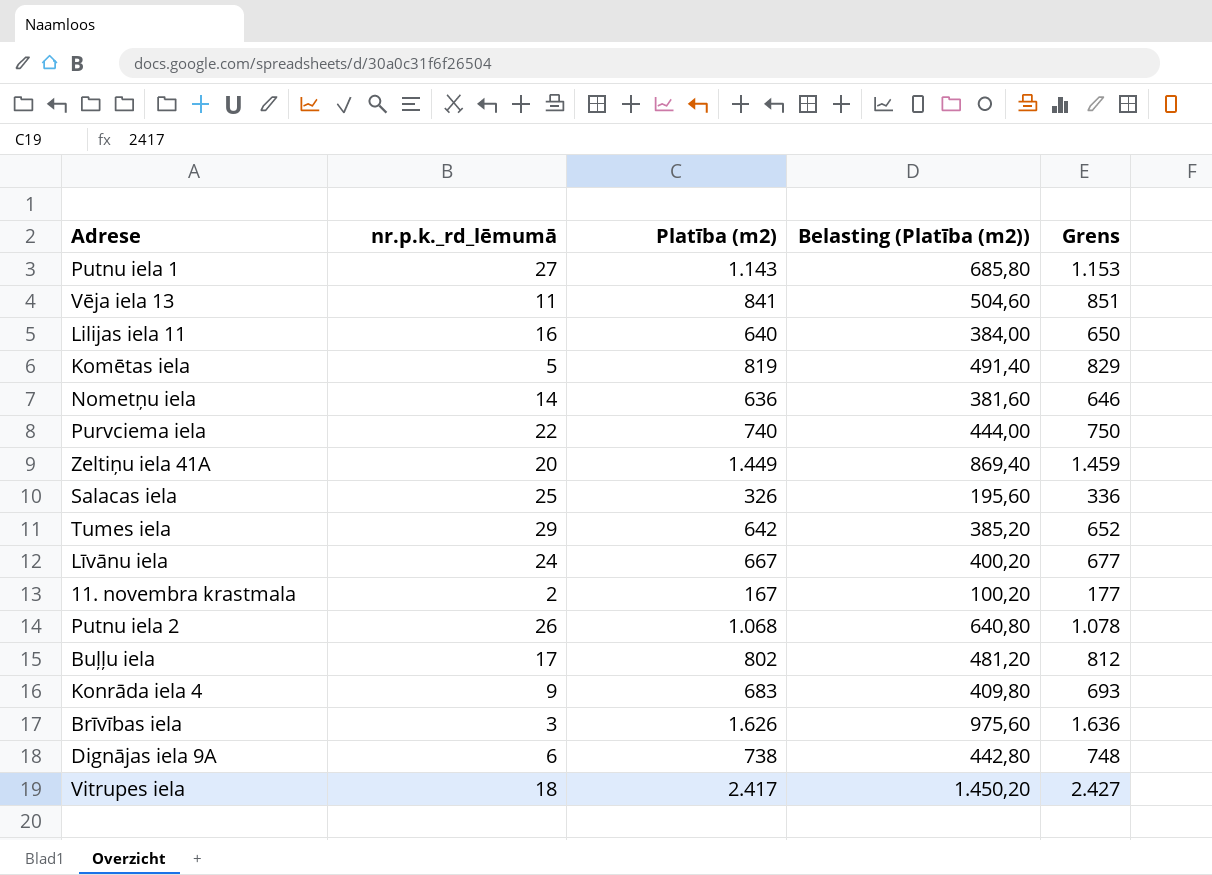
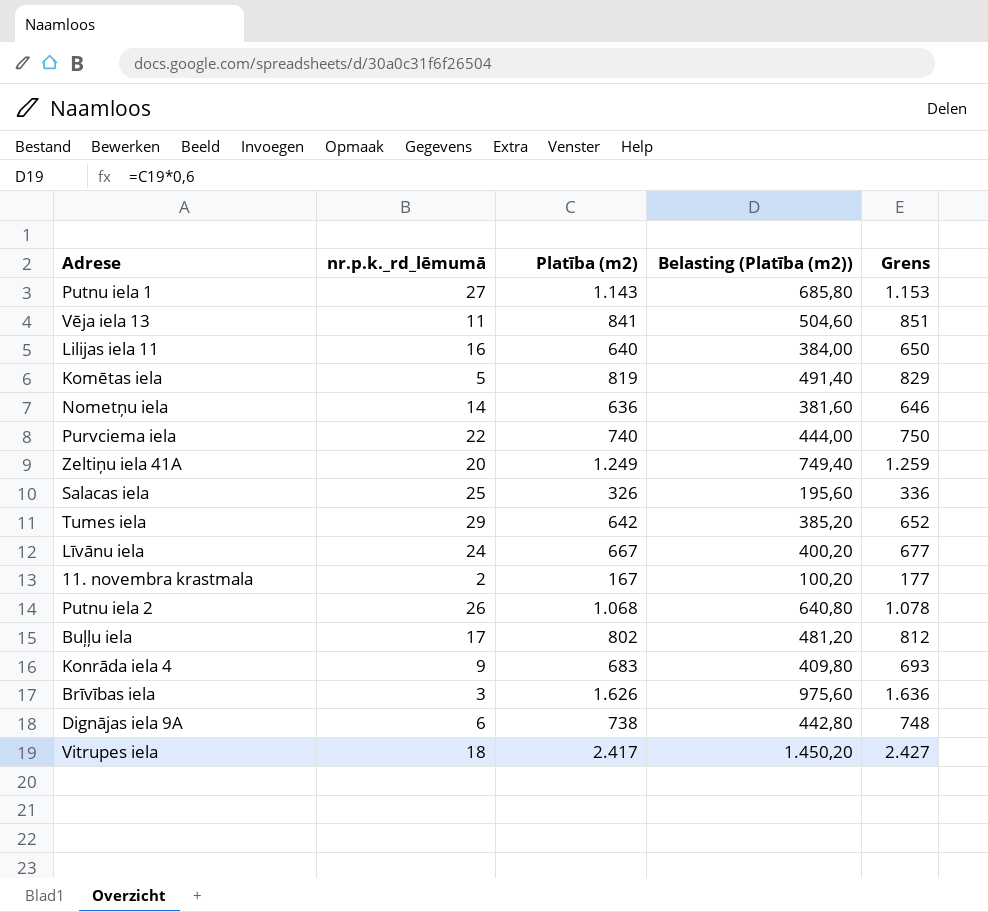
Zeltiņu iela 41A | Platība (m2): 1.449 -> 1.249
Zeltiņu iela 41A | Belasting (Platība (m2)): 869,40 -> 749,40
Zeltiņu iela 41A | Grens: 1.459 -> 1.259

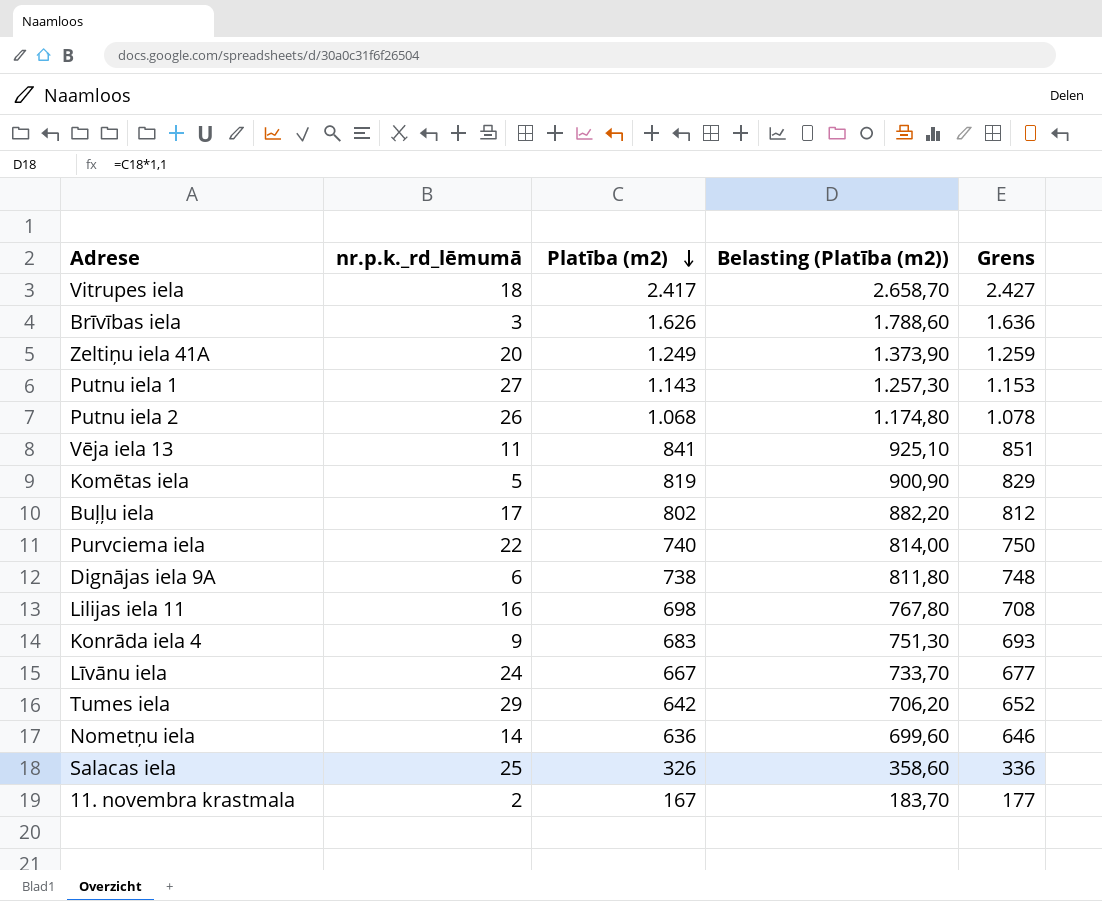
row order: none -> Platība (m2) descending
column Belasting (Platība (m2)) | formula: [Platība (m2)] * 0,6 -> [Platība (m2)] * 1,1
Lilijas iela 11 | Platība (m2): 640 -> 698
Lilijas iela 11 | Grens: 650 -> 708

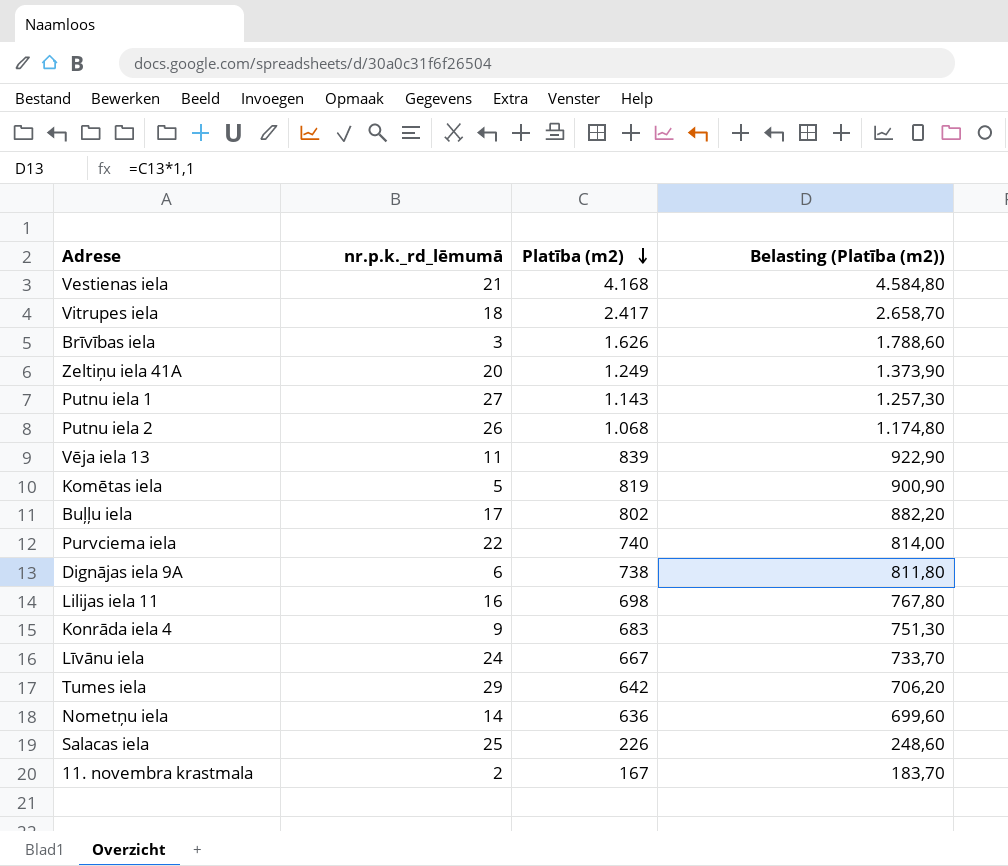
column Grens | formula: [Platība (m2)] + 10 -> none
row Vestienas iela: none -> 21 | 4.168 | 4.584,80
Vēja iela 13 | Platība (m2): 841 -> 839
Vēja iela 13 | Belasting (Platība (m2)): 925,10 -> 922,90
Salacas iela | Platība (m2): 326 -> 226
Salacas iela | Belasting (Platība (m2)): 358,60 -> 248,60

